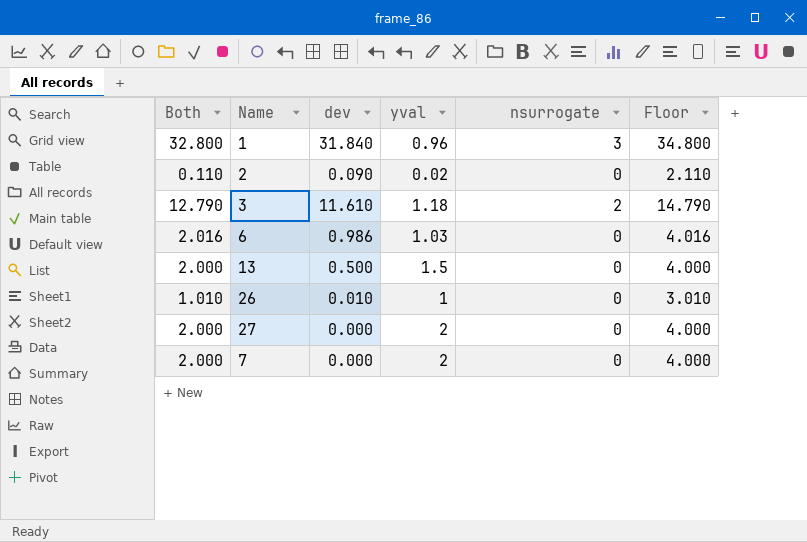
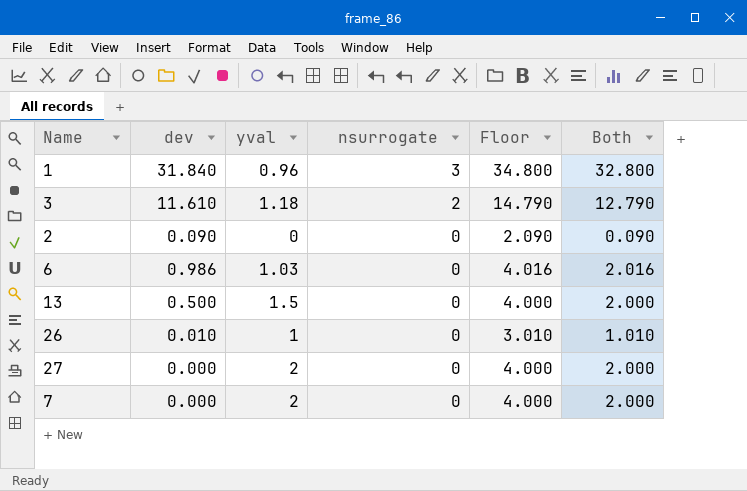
row order: none -> nsurrogate descending
column Both | position: 1 -> 6
2 | yval: 0.02 -> 0
2 | Floor: 2.110 -> 2.090
2 | Both: 0.110 -> 0.090

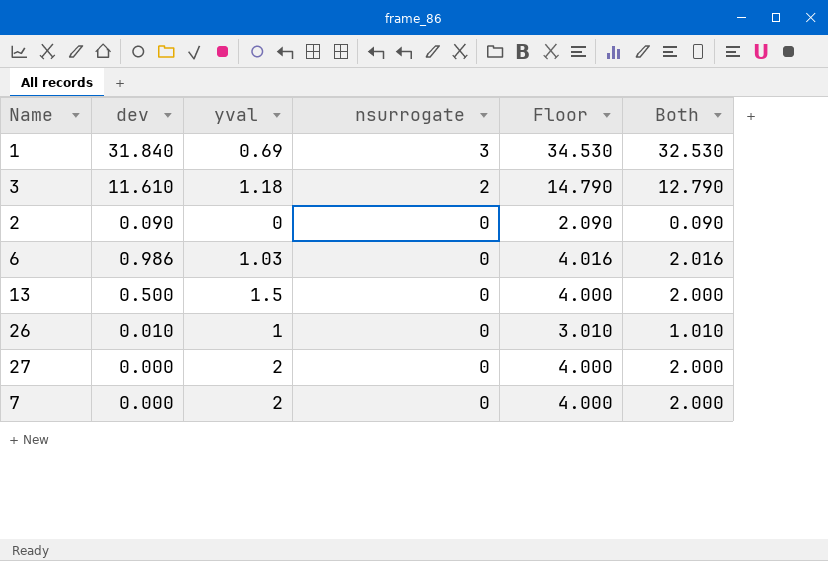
1 | yval: 0.96 -> 0.69
1 | Floor: 34.800 -> 34.530
1 | Both: 32.800 -> 32.530

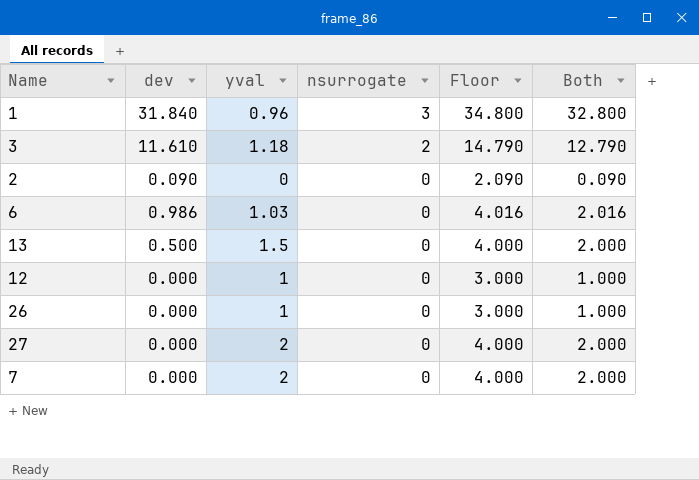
1 | yval: 0.69 -> 0.96
1 | Floor: 34.530 -> 34.800
1 | Both: 32.530 -> 32.800
row 12: none -> 0.000 | 1 | 0 | 3.000 | 1.000
26 | dev: 0.010 -> 0.000
26 | Floor: 3.010 -> 3.000
26 | Both: 1.010 -> 1.000

